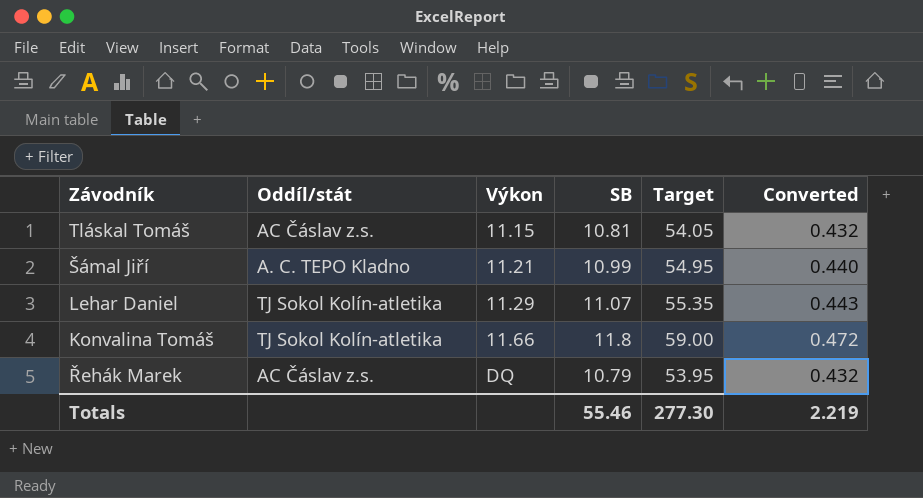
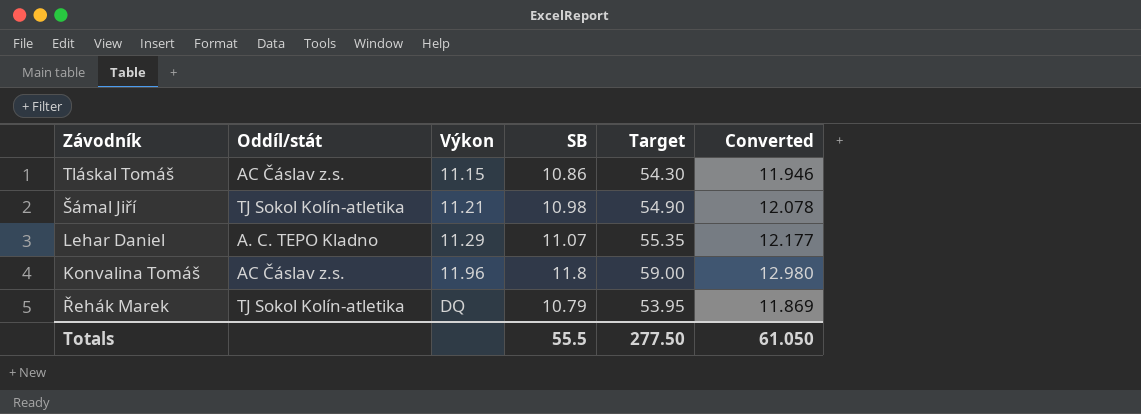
column Converted | formula: [SB] * 0.04 -> [SB] * 1.1
Tláskal Tomáš | SB: 10.81 -> 10.86
Tláskal Tomáš | Target: 54.05 -> 54.30
Šámal Jiří | Oddíl/stát: A. C. TEPO Kladno -> TJ Sokol Kolín-atletika
Šámal Jiří | SB: 10.99 -> 10.98
Šámal Jiří | Target: 54.95 -> 54.90
Lehar Daniel | Oddíl/stát: TJ Sokol Kolín-atletika -> A. C. TEPO Kladno
Konvalina Tomáš | Oddíl/stát: TJ Sokol Kolín-atletika -> AC Čáslav z.s.
Konvalina Tomáš | Výkon: 11.66 -> 11.96
Řehák Marek | Oddíl/stát: AC Čáslav z.s. -> TJ Sokol Kolín-atletika
Totals | SB: 55.46 -> 55.5
Totals | Target: 277.30 -> 277.50
Totals | Converted: 2.219 -> 61.050

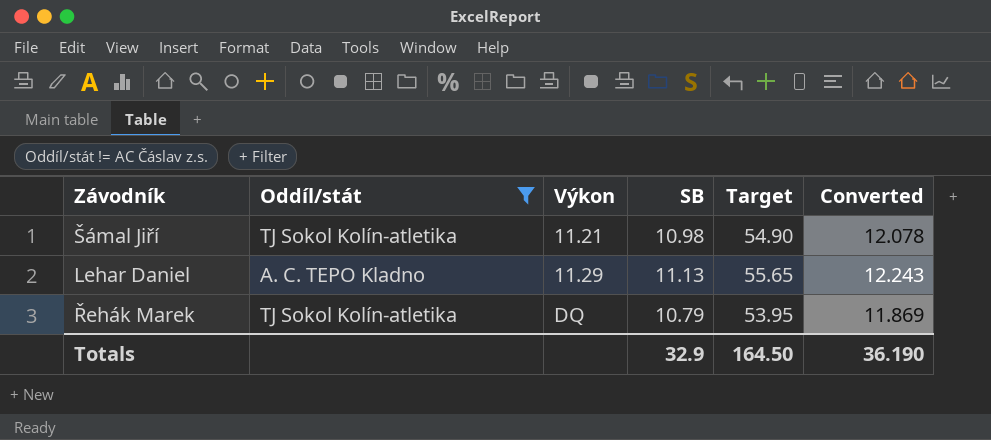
filter: none -> Oddíl/stát != AC Čáslav z.s.
Lehar Daniel | SB: 11.07 -> 11.13
Lehar Daniel | Target: 55.35 -> 55.65
Lehar Daniel | Converted: 12.177 -> 12.243
Totals | SB: 55.5 -> 32.9
Totals | Target: 277.50 -> 164.50
Totals | Converted: 61.050 -> 36.190

